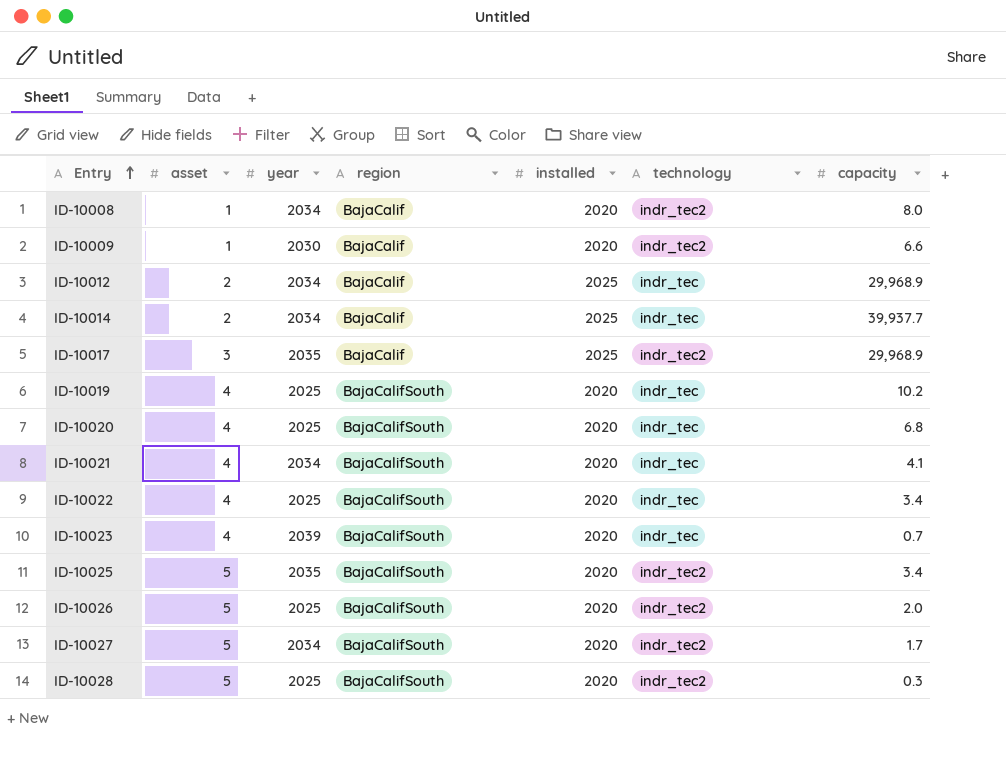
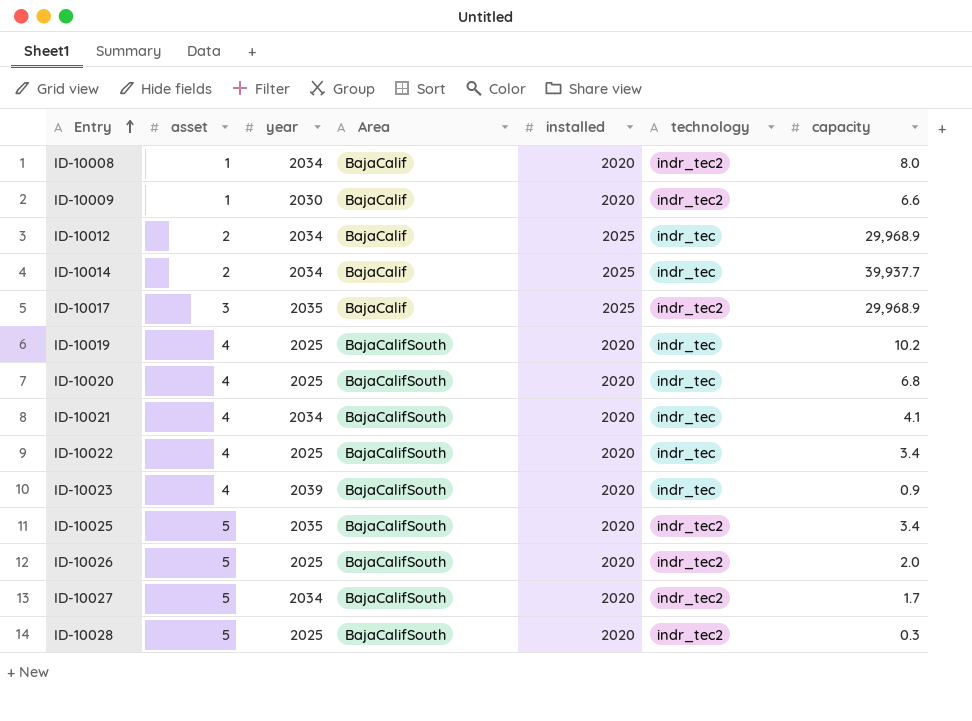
column name: region -> Area
ID-10023 | capacity: 0.7 -> 0.9

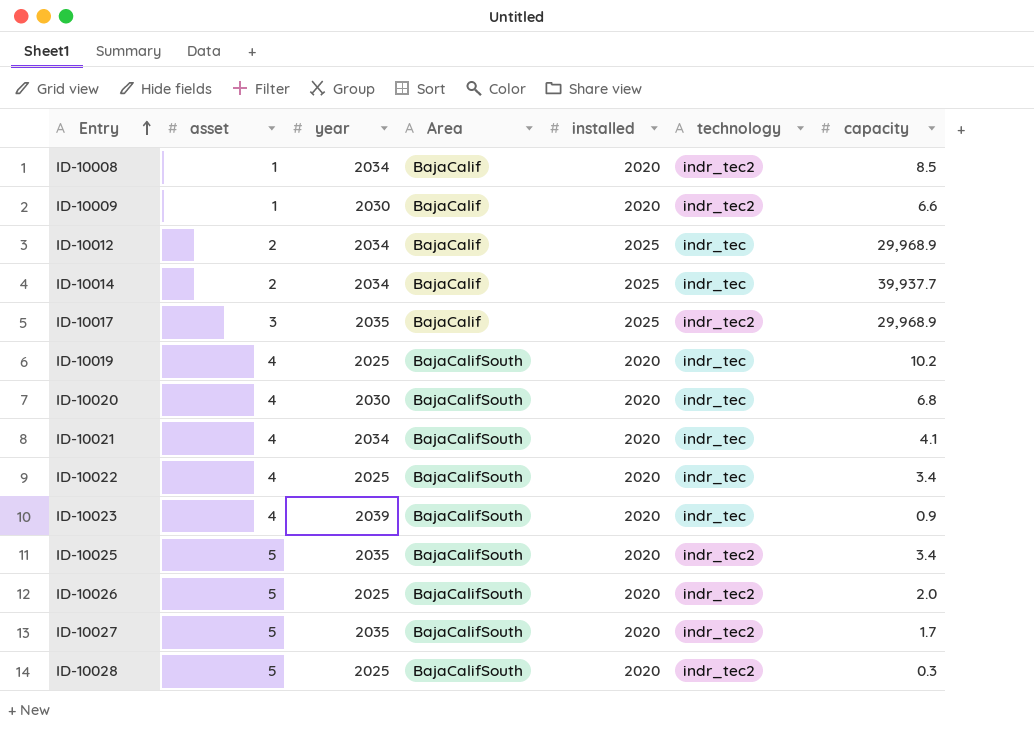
ID-10008 | capacity: 8.0 -> 8.5
ID-10020 | year: 2025 -> 2030
ID-10027 | year: 2034 -> 2035

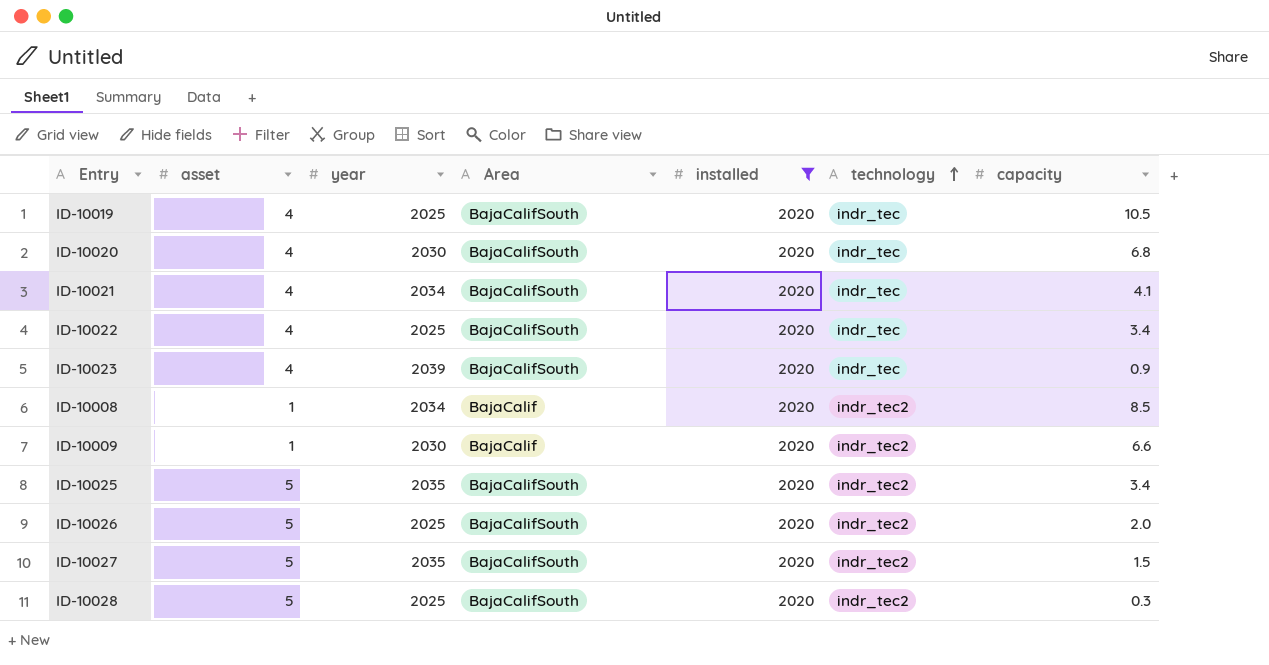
filter: none -> installed = 2020
row order: Entry ascending -> technology ascending
ID-10019 | capacity: 10.2 -> 10.5
ID-10027 | capacity: 1.7 -> 1.5

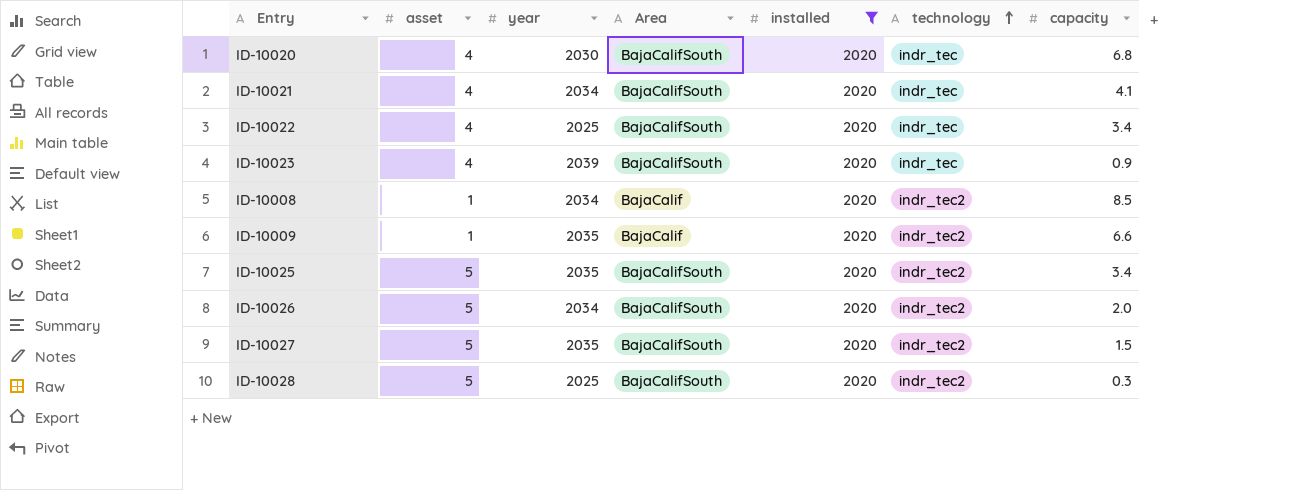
row ID-10019: 4 | 2025 | BajaCalifSouth | 2020 | indr_tec | 10.5 -> none
ID-10009 | year: 2030 -> 2035
ID-10026 | year: 2025 -> 2034

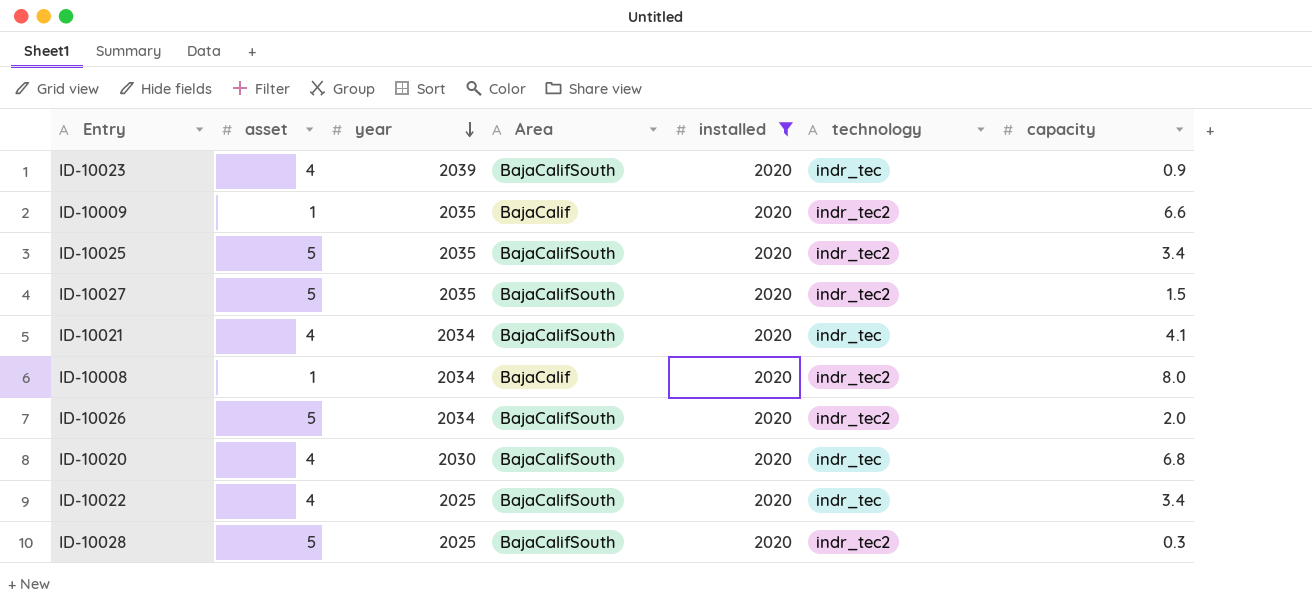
row order: technology ascending -> year descending
ID-10008 | capacity: 8.5 -> 8.0

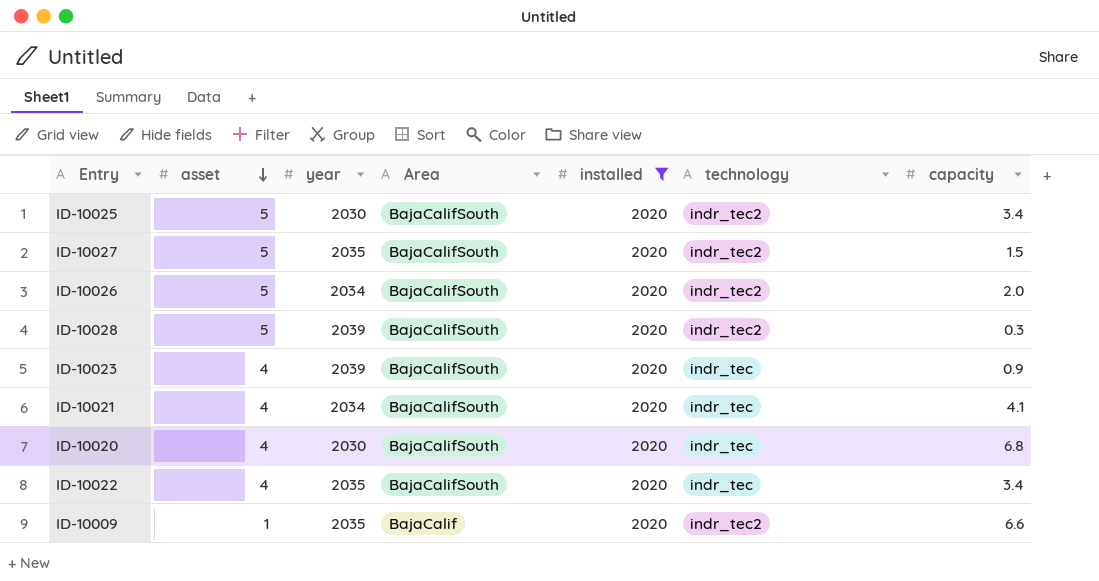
row order: year descending -> asset descending
row ID-10008: 1 | 2034 | BajaCalif | 2020 | indr_tec2 | 8.0 -> none
ID-10025 | year: 2035 -> 2030
ID-10028 | year: 2025 -> 2039
ID-10022 | year: 2025 -> 2035

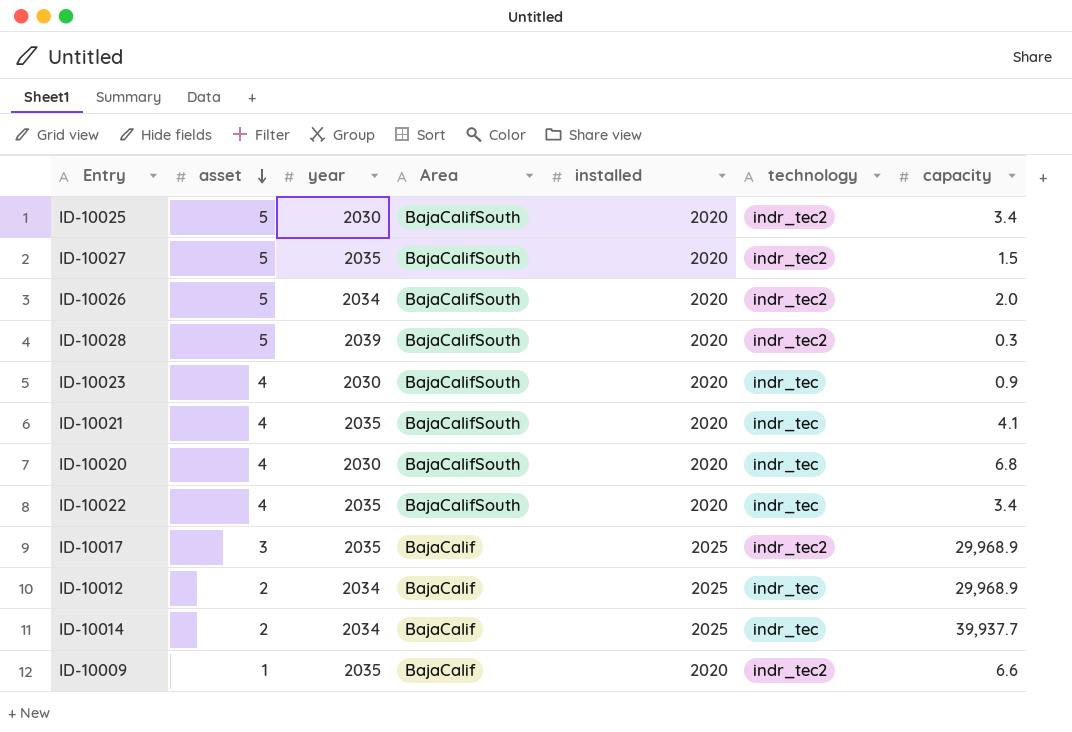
filter: installed = 2020 -> none
ID-10023 | year: 2039 -> 2030
ID-10021 | year: 2034 -> 2035

